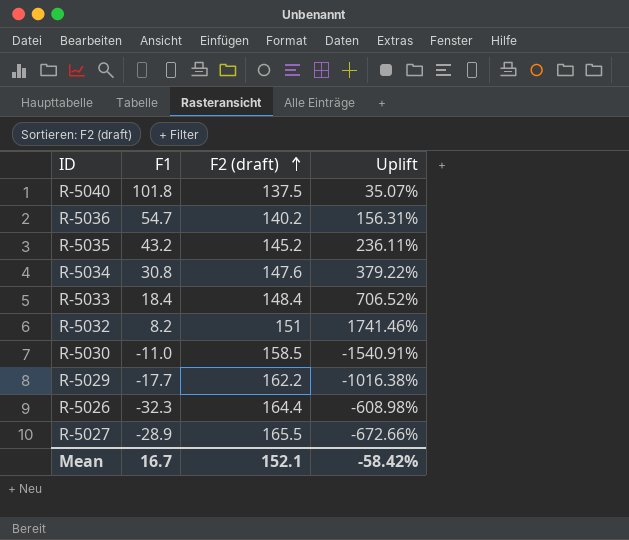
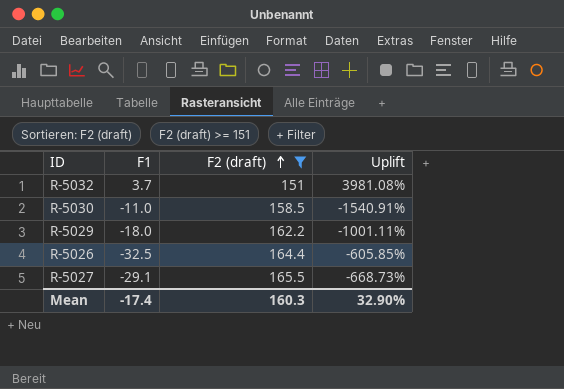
filter: none -> F2 (draft) >= 151
R-5032 | F1: 8.2 -> 3.7
R-5032 | Uplift: 1741.46% -> 3981.08%
R-5029 | F1: -17.7 -> -18.0
R-5029 | Uplift: -1016.38% -> -1001.11%
R-5026 | F1: -32.3 -> -32.5
R-5026 | Uplift: -608.98% -> -605.85%
R-5027 | F1: -28.9 -> -29.1
R-5027 | Uplift: -672.66% -> -668.73%
Mean | F1: 16.7 -> -17.4
Mean | F2 (draft): 152.1 -> 160.3
Mean | Uplift: -58.42% -> 32.90%

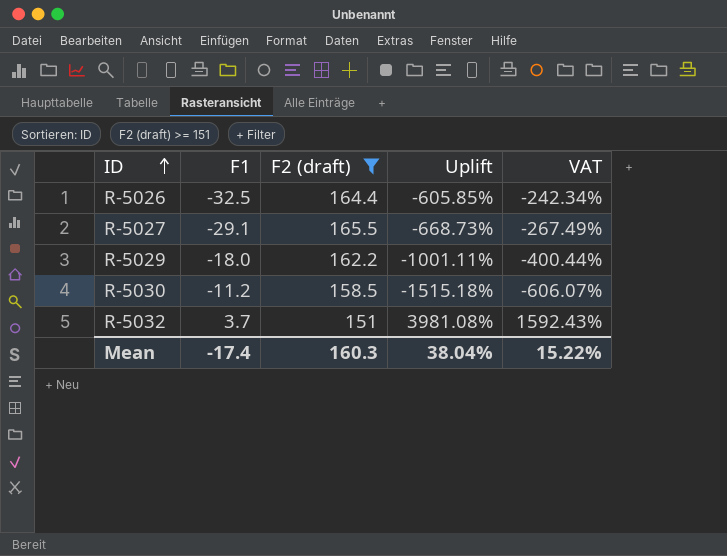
row order: F2 (draft) ascending -> ID ascending
column VAT | formula: none -> [Uplift] * 0.4
R-5030 | F1: -11.0 -> -11.2
R-5030 | Uplift: -1540.91% -> -1515.18%
Mean | Uplift: 32.90% -> 38.04%

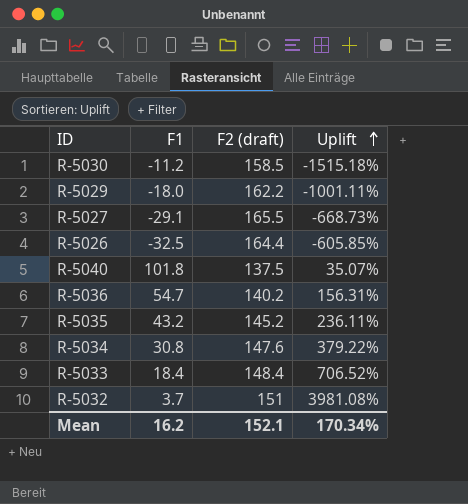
filter: F2 (draft) >= 151 -> none
row order: ID ascending -> Uplift ascending
column VAT | formula: [Uplift] * 0.4 -> none
Mean | F1: -17.4 -> 16.2
Mean | F2 (draft): 160.3 -> 152.1
Mean | Uplift: 38.04% -> 170.34%

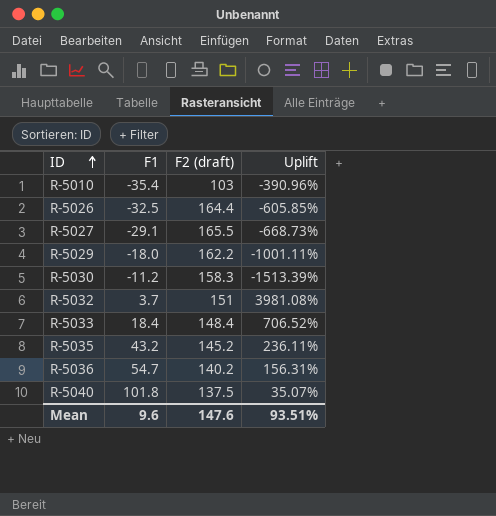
row order: Uplift ascending -> ID ascending
row R-5034: 30.8 | 147.6 | 379.22% -> none
row R-5010: none -> -35.4 | 103 | -390.96%
R-5030 | F2 (draft): 158.5 -> 158.3
R-5030 | Uplift: -1515.18% -> -1513.39%
Mean | F1: 16.2 -> 9.6
Mean | F2 (draft): 152.1 -> 147.6
Mean | Uplift: 170.34% -> 93.51%

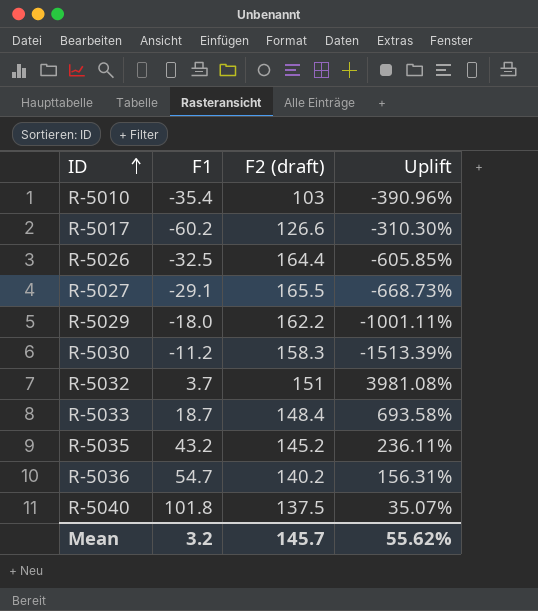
row R-5017: none -> -60.2 | 126.6 | -310.30%
R-5033 | F1: 18.4 -> 18.7
R-5033 | Uplift: 706.52% -> 693.58%
Mean | F1: 9.6 -> 3.2
Mean | F2 (draft): 147.6 -> 145.7
Mean | Uplift: 93.51% -> 55.62%

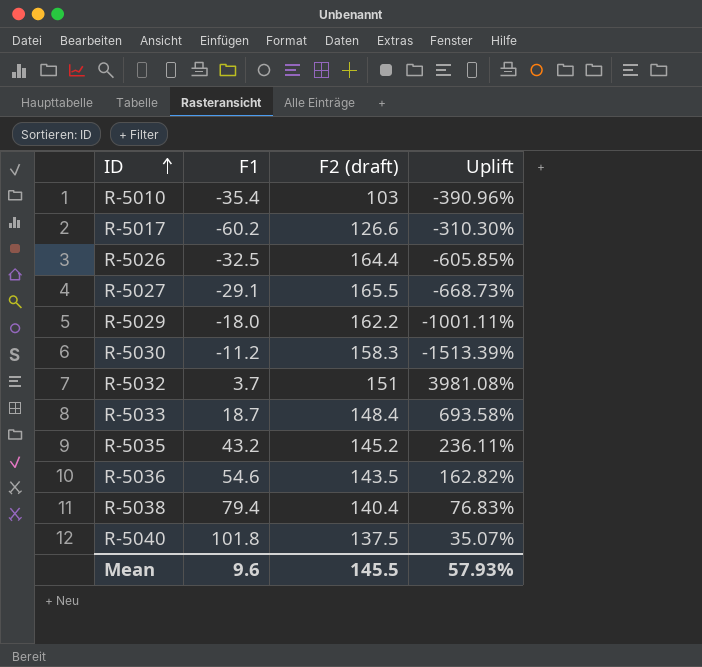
R-5036 | F1: 54.7 -> 54.6
R-5036 | F2 (draft): 140.2 -> 143.5
R-5036 | Uplift: 156.31% -> 162.82%
row R-5038: none -> 79.4 | 140.4 | 76.83%
Mean | F1: 3.2 -> 9.6
Mean | F2 (draft): 145.7 -> 145.5
Mean | Uplift: 55.62% -> 57.93%

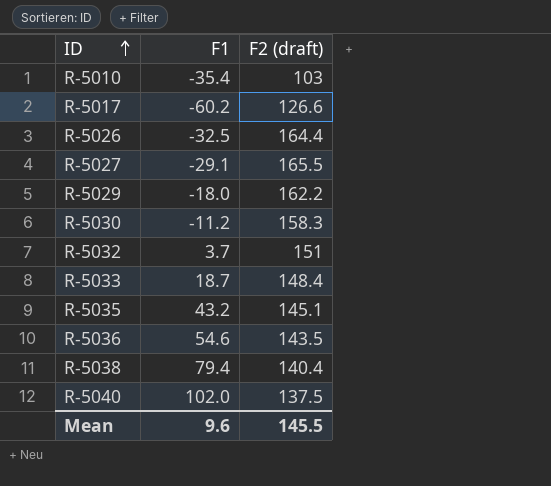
column Uplift | formula: ([F2 (draft)] - [F1]) / [F1] -> none
R-5035 | F2 (draft): 145.2 -> 145.1
R-5040 | F1: 101.8 -> 102.0

